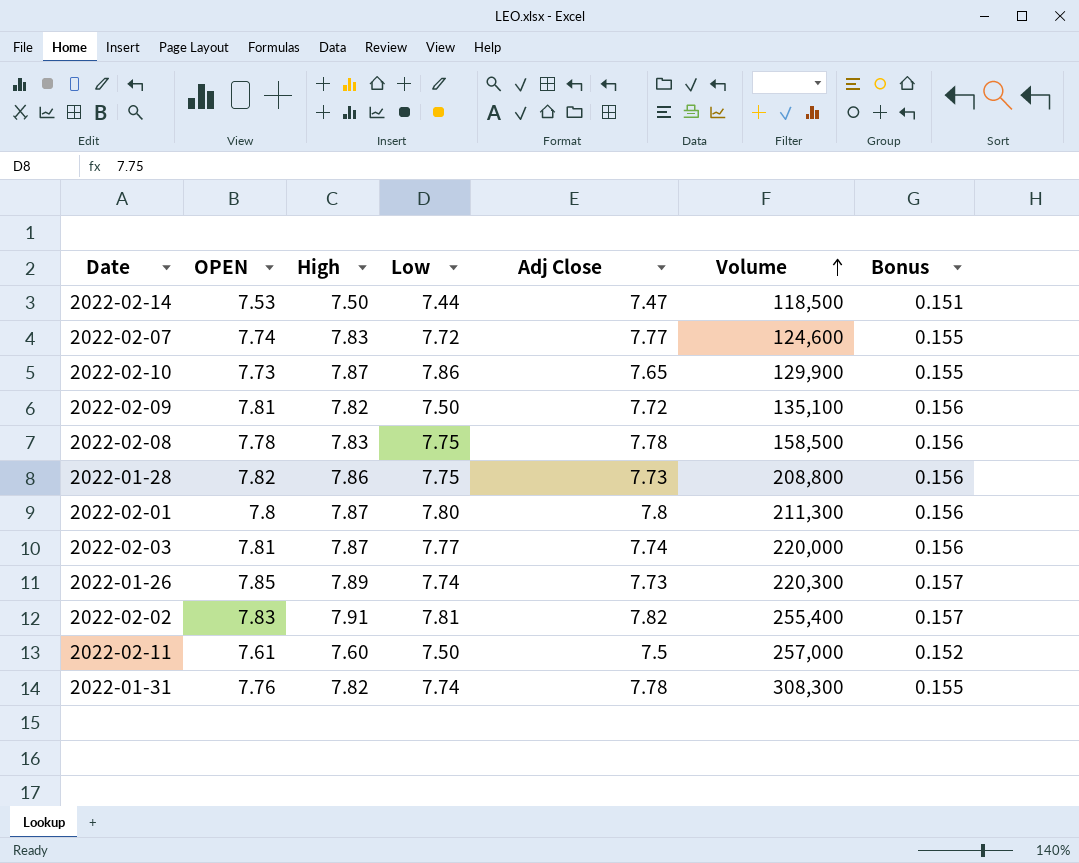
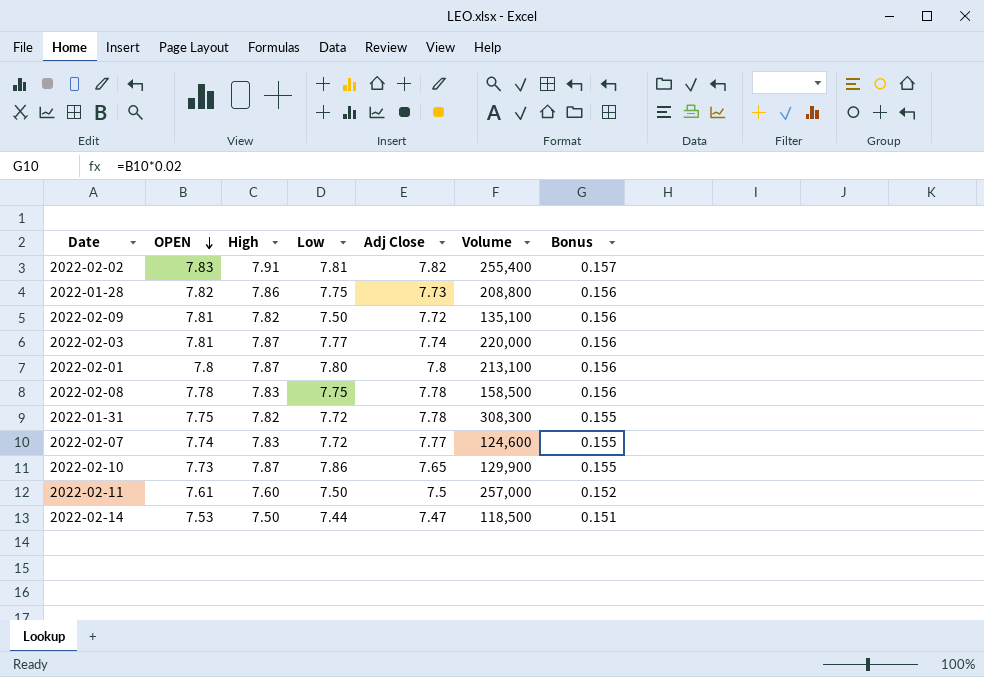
row order: Volume ascending -> OPEN descending
row 2022-01-26: 7.85 | 7.89 | 7.74 | 7.73 | 220,300 | 0.157 -> none
2022-02-01 | Volume: 211,300 -> 213,100
2022-01-31 | OPEN: 7.76 -> 7.75
2022-01-31 | Low: 7.74 -> 7.72

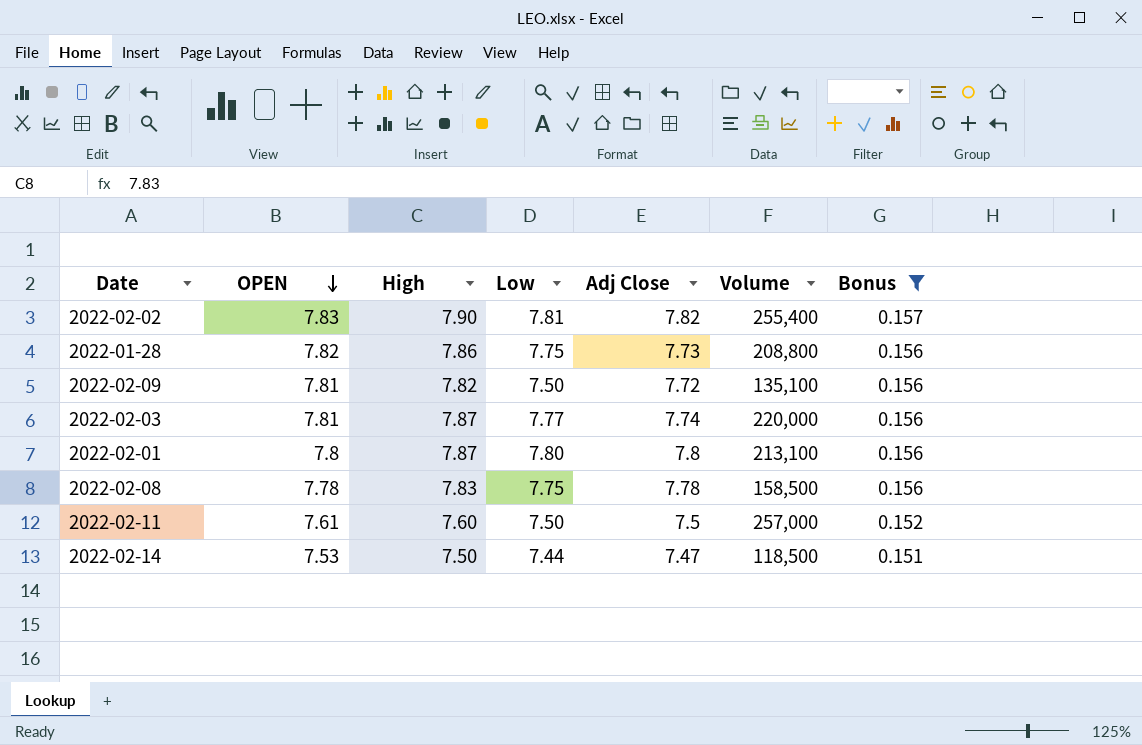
filter: none -> Bonus != 0.155
2022-02-02 | High: 7.91 -> 7.90

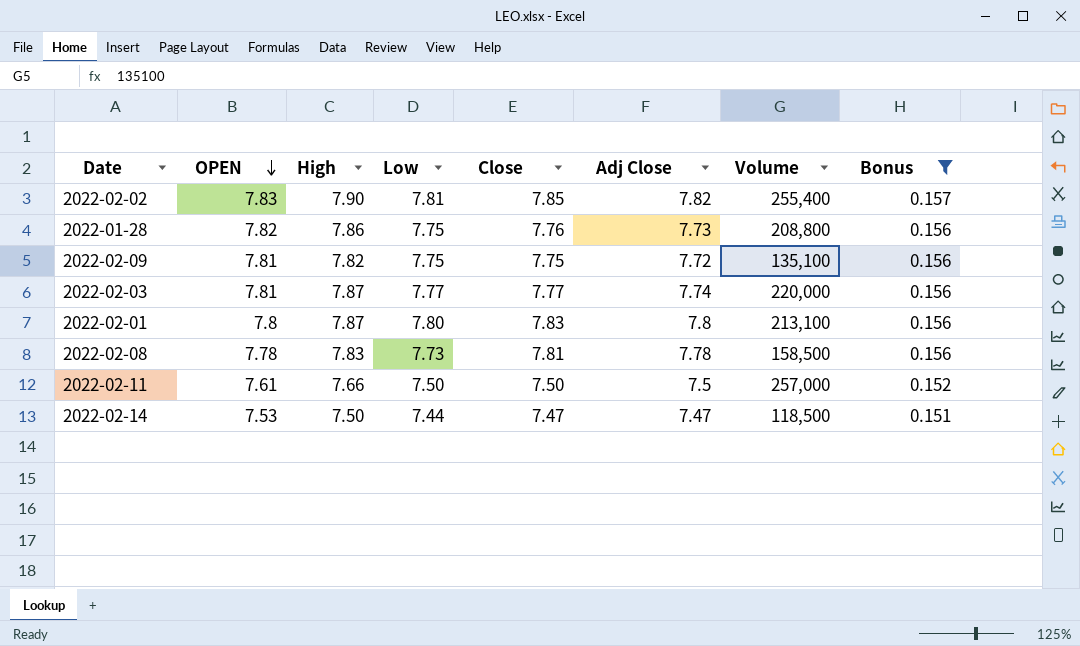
column Close | position: none -> 5
2022-02-09 | Low: 7.50 -> 7.75
2022-02-08 | Low: 7.75 -> 7.73
2022-02-11 | High: 7.60 -> 7.66

